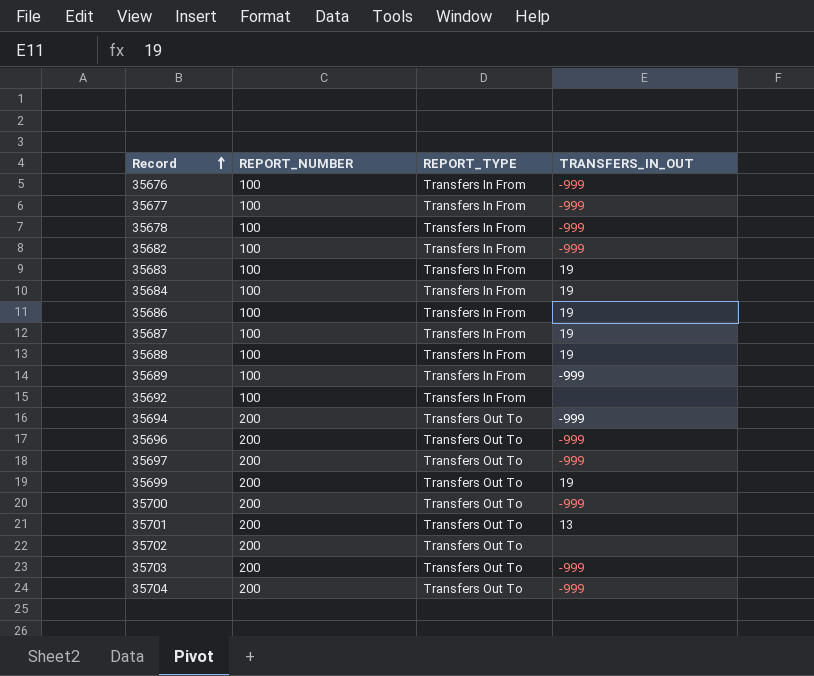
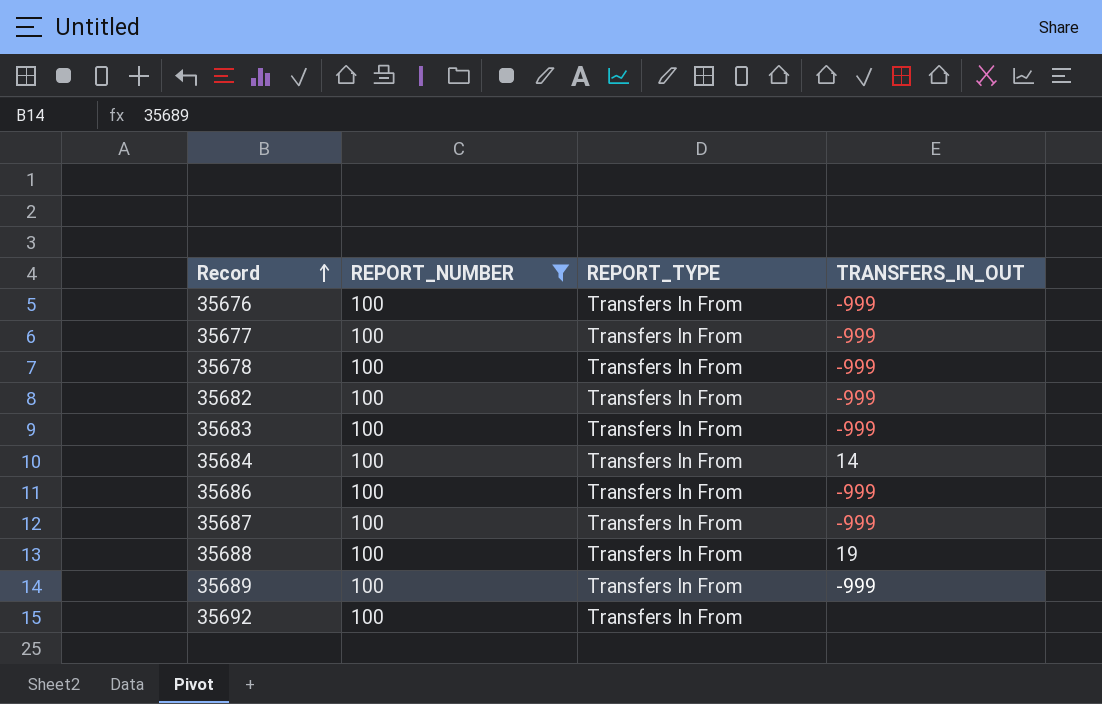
filter: none -> REPORT_NUMBER = 100
35683 | TRANSFERS_IN_OUT: 19 -> -999
35684 | TRANSFERS_IN_OUT: 19 -> 14
35686 | TRANSFERS_IN_OUT: 19 -> -999
35687 | TRANSFERS_IN_OUT: 19 -> -999

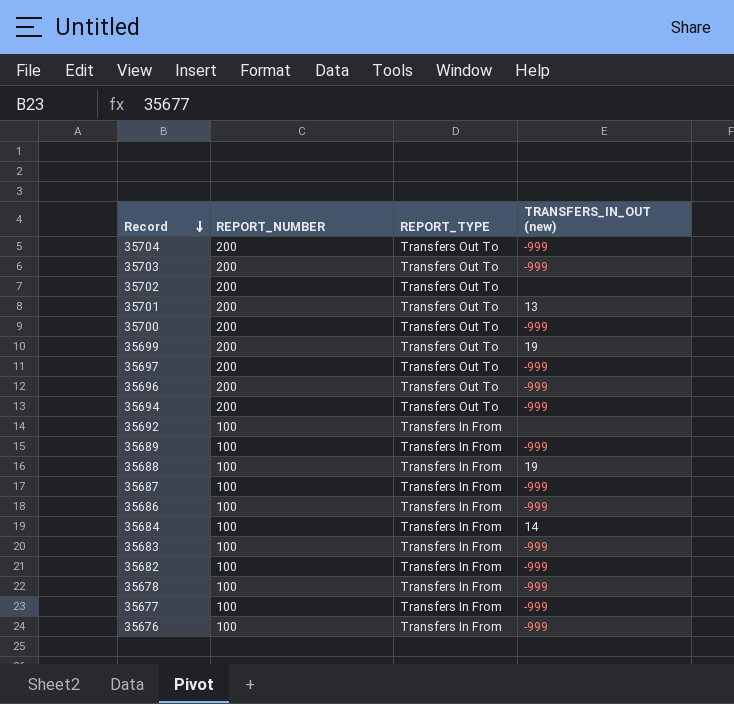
filter: REPORT_NUMBER = 100 -> none
row order: Record ascending -> Record descending
column name: TRANSFERS_IN_OUT -> TRANSFERS_IN_OUT (new)

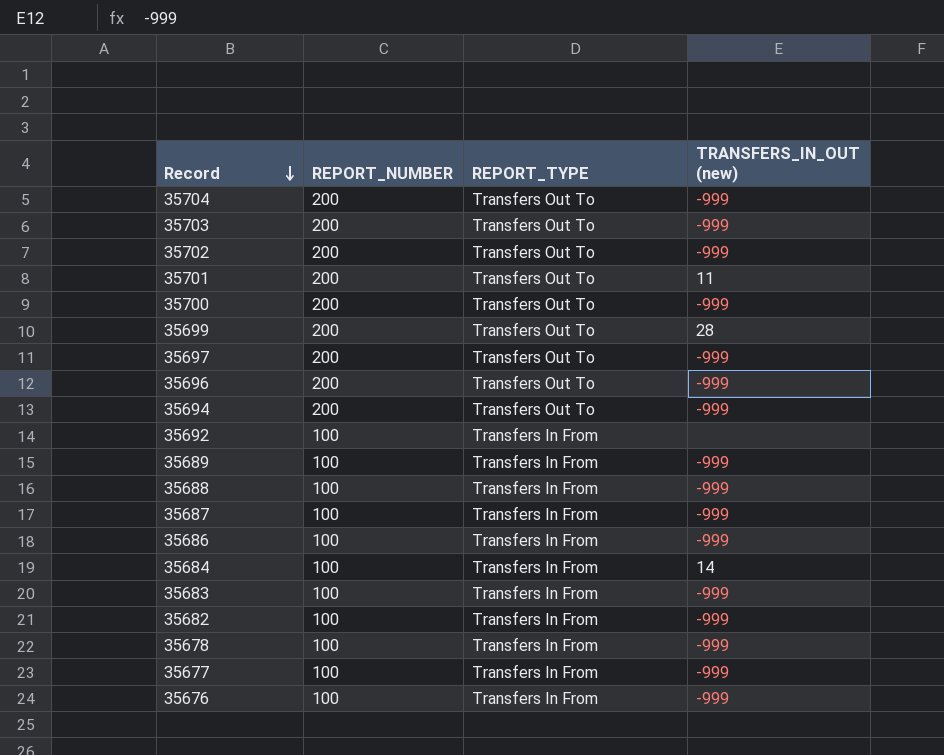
35702 | TRANSFERS_IN_OUT (new): none -> -999
35701 | TRANSFERS_IN_OUT (new): 13 -> 11
35699 | TRANSFERS_IN_OUT (new): 19 -> 28
35688 | TRANSFERS_IN_OUT (new): 19 -> -999

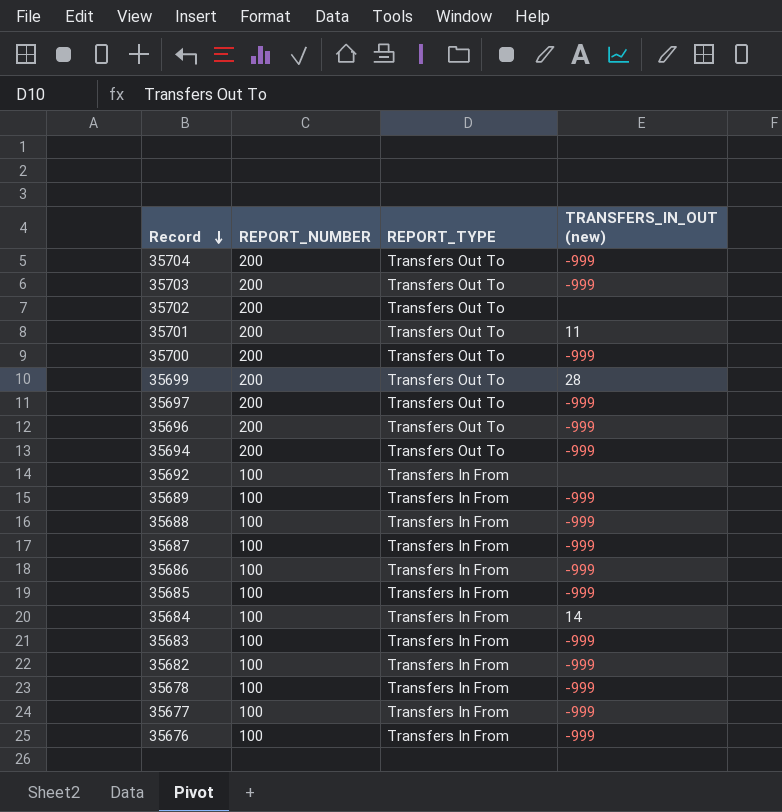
35702 | TRANSFERS_IN_OUT (new): -999 -> none
row 35685: none -> 100 | Transfers In From | -999

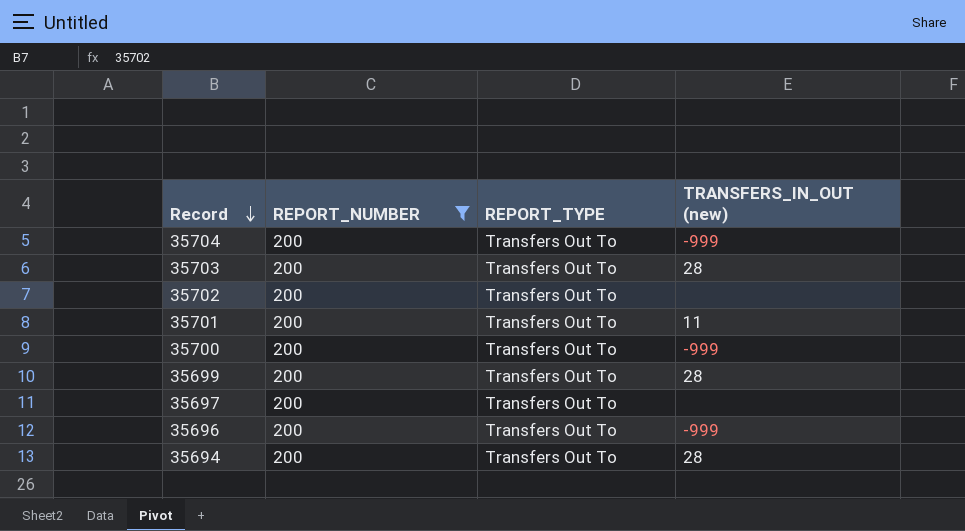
filter: none -> REPORT_NUMBER = 200
35703 | TRANSFERS_IN_OUT (new): -999 -> 28
35697 | TRANSFERS_IN_OUT (new): -999 -> none
35694 | TRANSFERS_IN_OUT (new): -999 -> 28

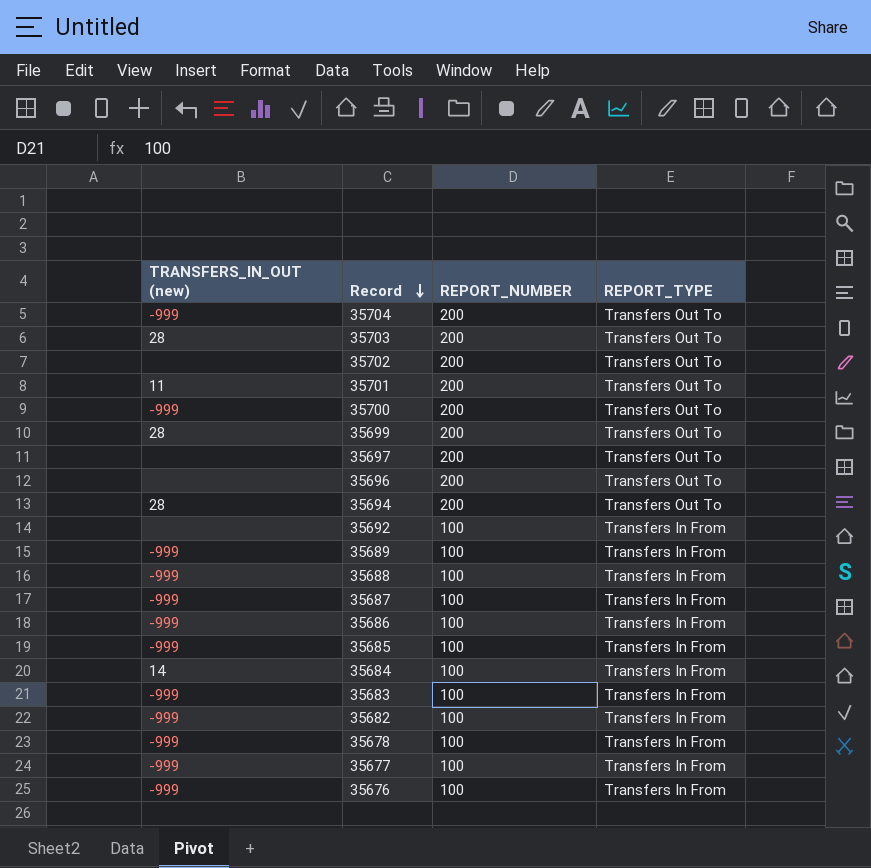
filter: REPORT_NUMBER = 200 -> none
column TRANSFERS_IN_OUT (new) | position: 4 -> 1
35696 | TRANSFERS_IN_OUT (new): -999 -> none

